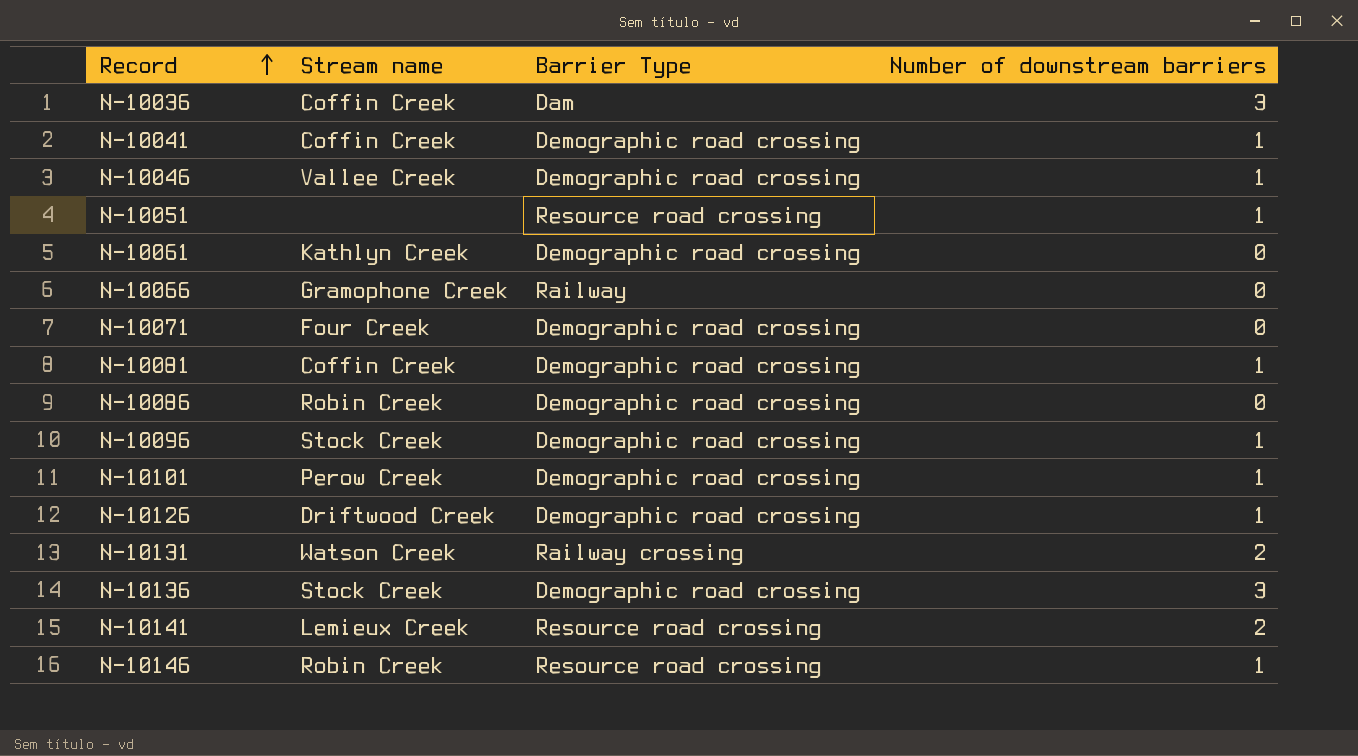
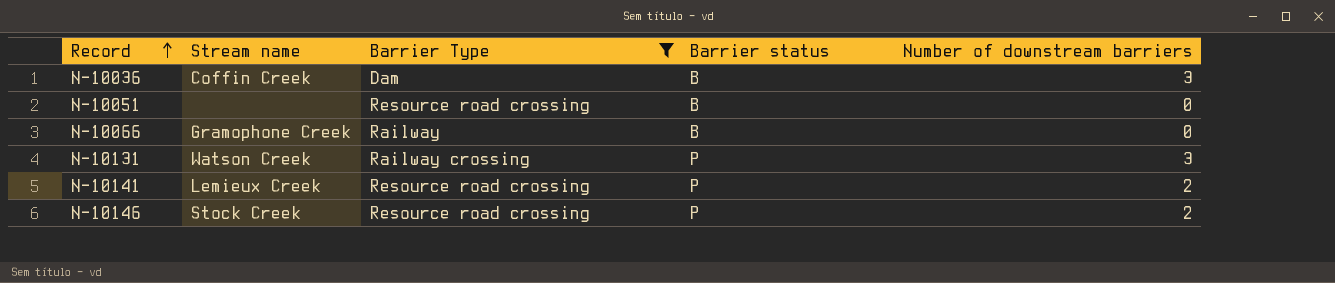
filter: none -> Barrier Type != Demographic road crossing
column Barrier status | position: none -> 4
N-10051 | Number of downstream barriers: 1 -> 0
N-10131 | Number of downstream barriers: 2 -> 3
N-10146 | Stream name: Robin Creek -> Stock Creek
N-10146 | Number of downstream barriers: 1 -> 2

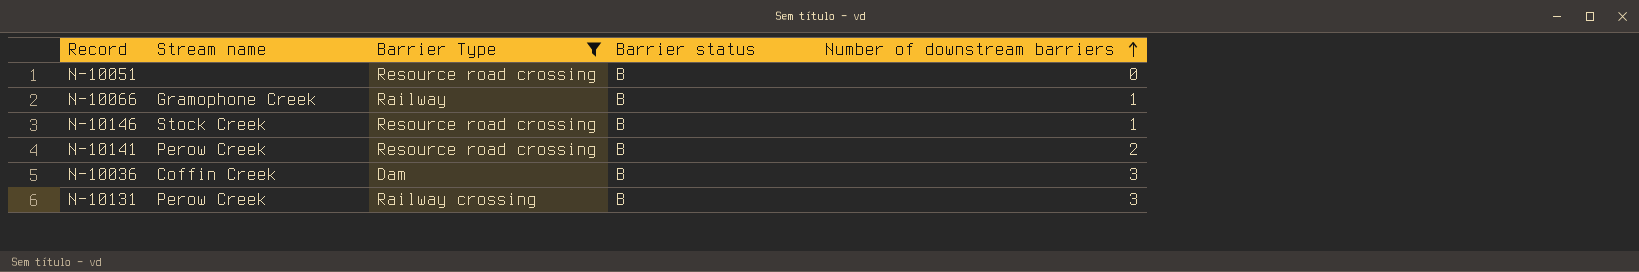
row order: Record ascending -> Number of downstream barriers ascending
N-10066 | Number of downstream barriers: 0 -> 1
N-10146 | Barrier status: P -> B
N-10146 | Number of downstream barriers: 2 -> 1
N-10141 | Stream name: Lemieux Creek -> Perow Creek
N-10141 | Barrier status: P -> B
N-10131 | Stream name: Watson Creek -> Perow Creek
N-10131 | Barrier status: P -> B

